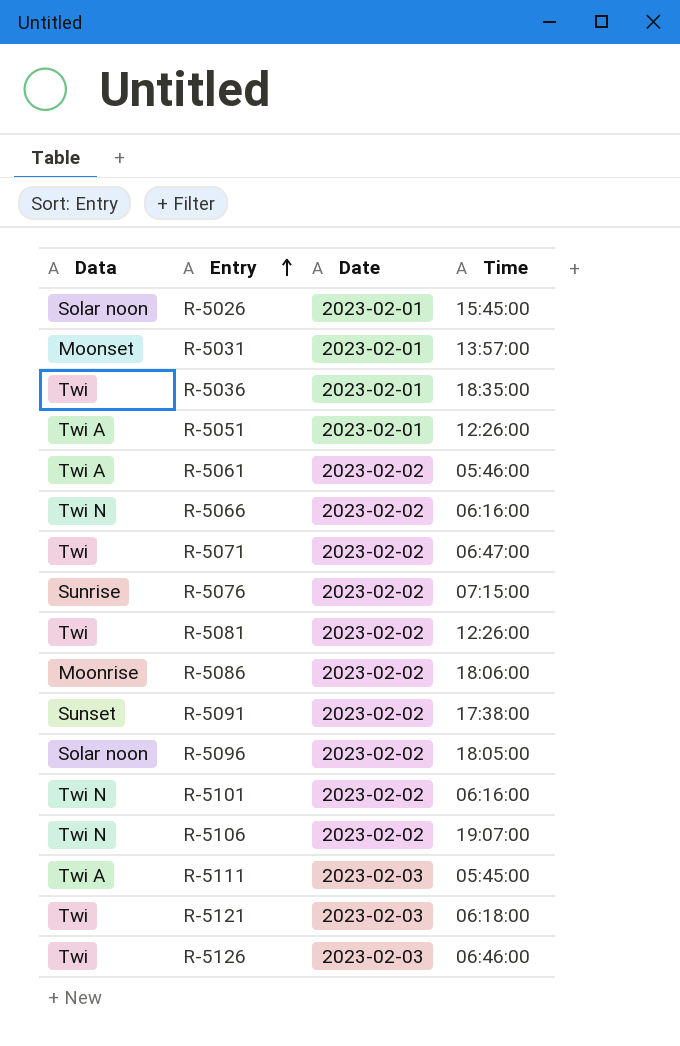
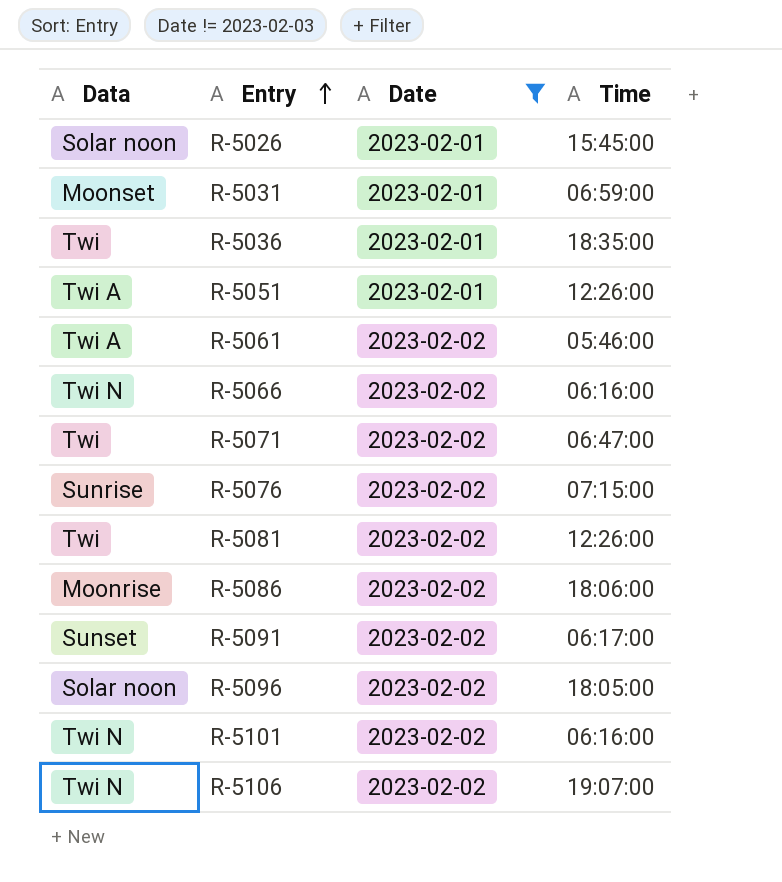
filter: none -> Date != 2023-02-03
R-5031 | Time: 13:57:00 -> 06:59:00
R-5091 | Time: 17:38:00 -> 06:17:00

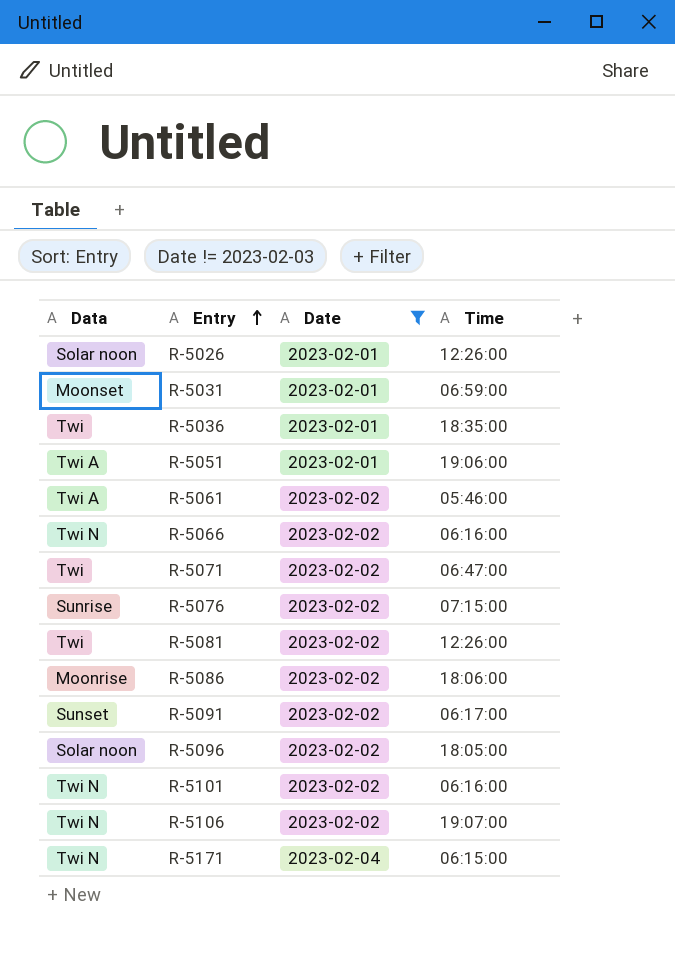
R-5026 | Time: 15:45:00 -> 12:26:00
R-5051 | Time: 12:26:00 -> 19:06:00
row R-5171: none -> Twi N | 2023-02-04 | 06:15:00

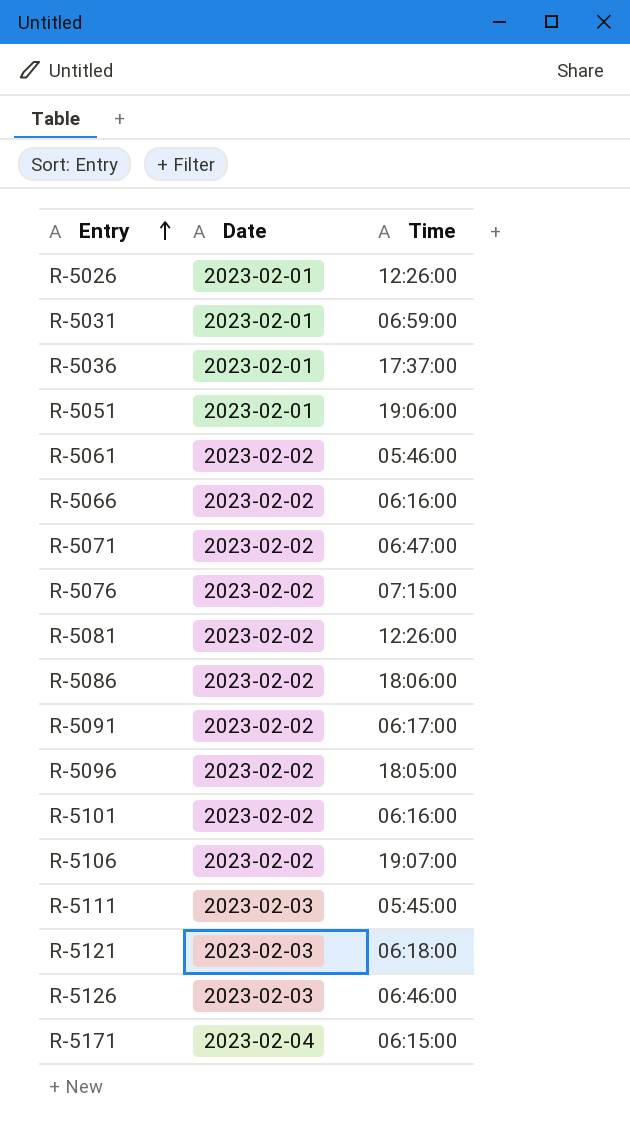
filter: Date != 2023-02-03 -> none
column Data | position: 1 -> none
R-5036 | Time: 18:35:00 -> 17:37:00

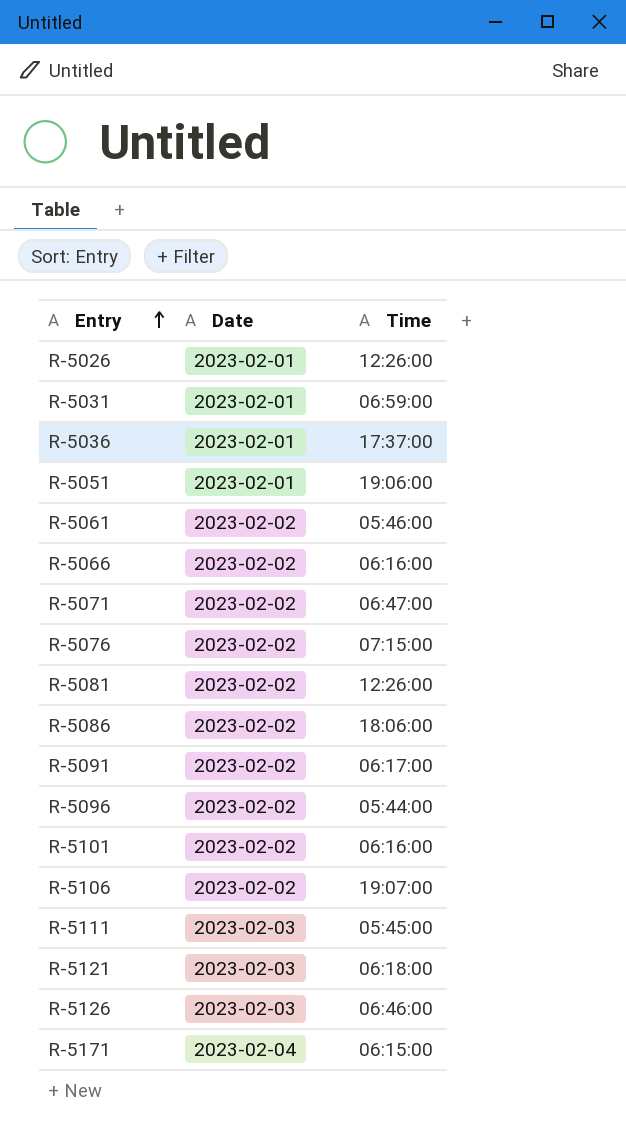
R-5096 | Time: 18:05:00 -> 05:44:00

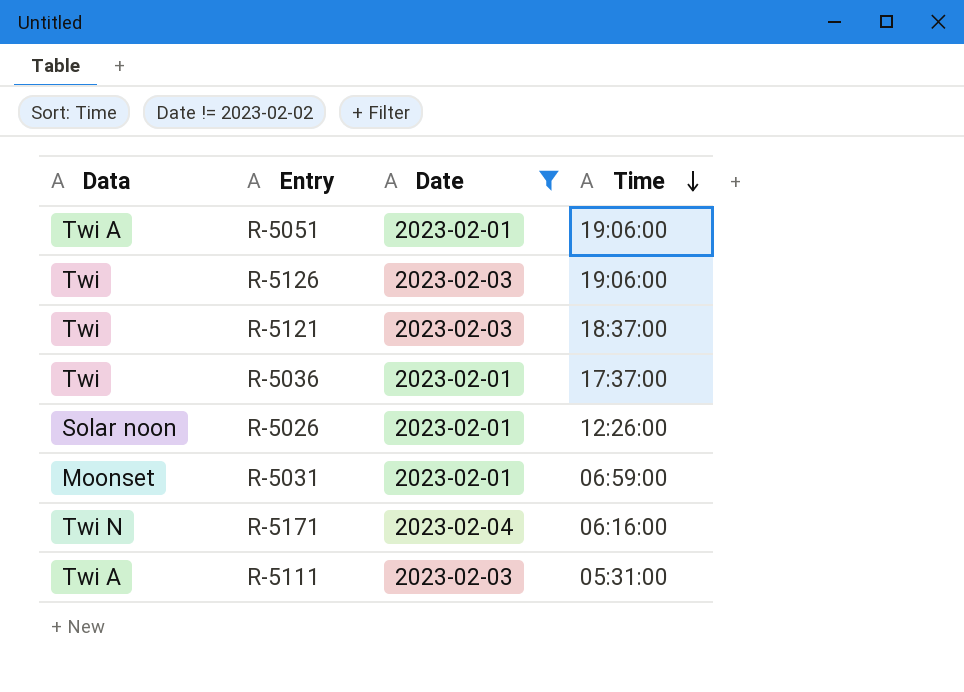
filter: none -> Date != 2023-02-02
row order: Entry ascending -> Time descending
column Data | position: none -> 1
R-5126 | Time: 06:46:00 -> 19:06:00
R-5121 | Time: 06:18:00 -> 18:37:00
R-5171 | Time: 06:15:00 -> 06:16:00
R-5111 | Time: 05:45:00 -> 05:31:00

